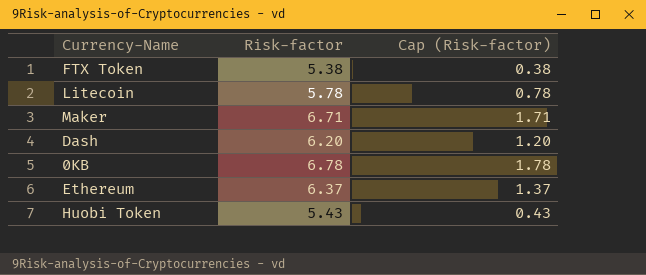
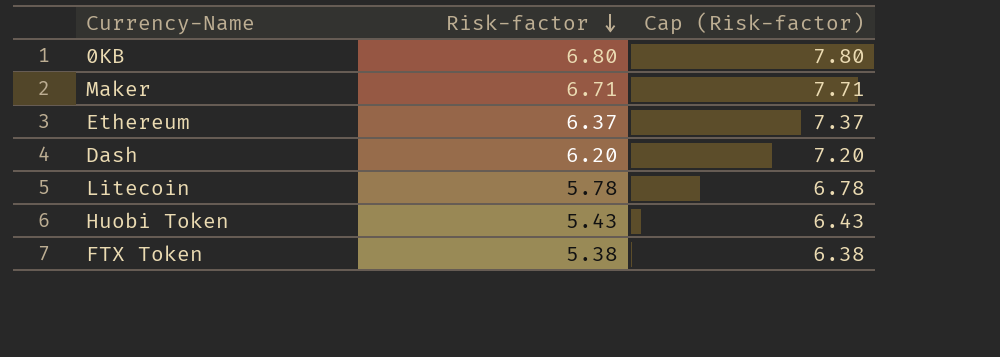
row order: none -> Risk-factor descending
column Cap (Risk-factor) | formula: [Risk-factor] - 5 -> [Risk-factor] + 1
0KB | Risk-factor: 6.78 -> 6.80

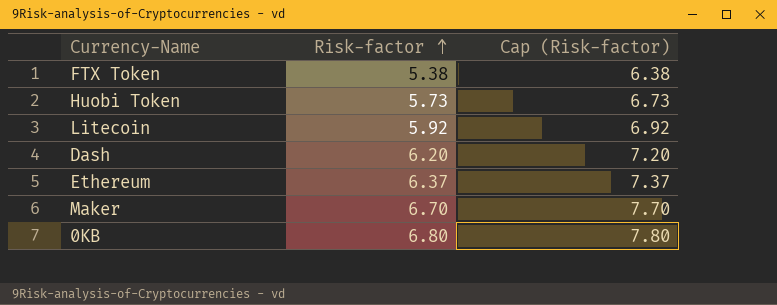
row order: Risk-factor descending -> Risk-factor ascending
Huobi Token | Risk-factor: 5.43 -> 5.73
Huobi Token | Cap (Risk-factor): 6.43 -> 6.73
Litecoin | Risk-factor: 5.78 -> 5.92
Litecoin | Cap (Risk-factor): 6.78 -> 6.92
Maker | Risk-factor: 6.71 -> 6.70
Maker | Cap (Risk-factor): 7.71 -> 7.70

